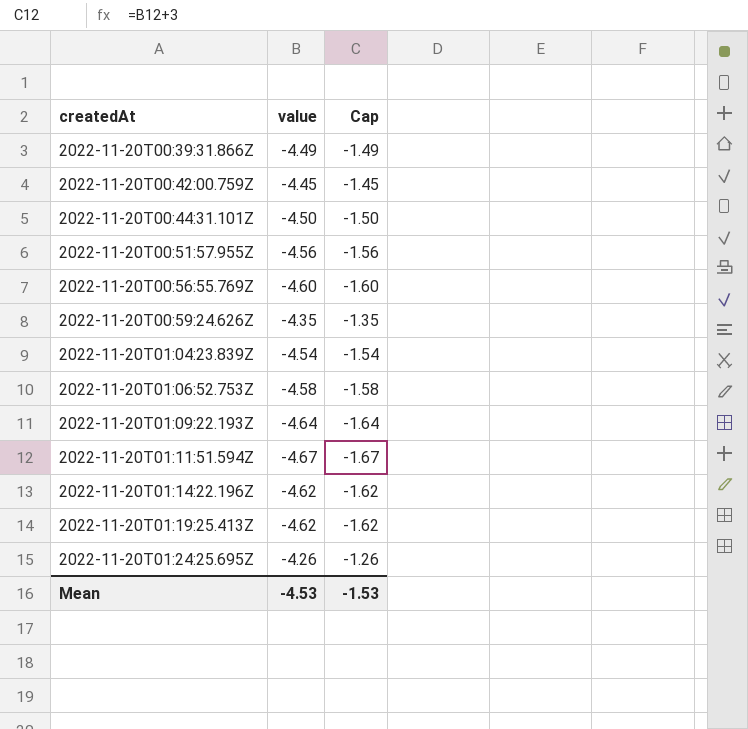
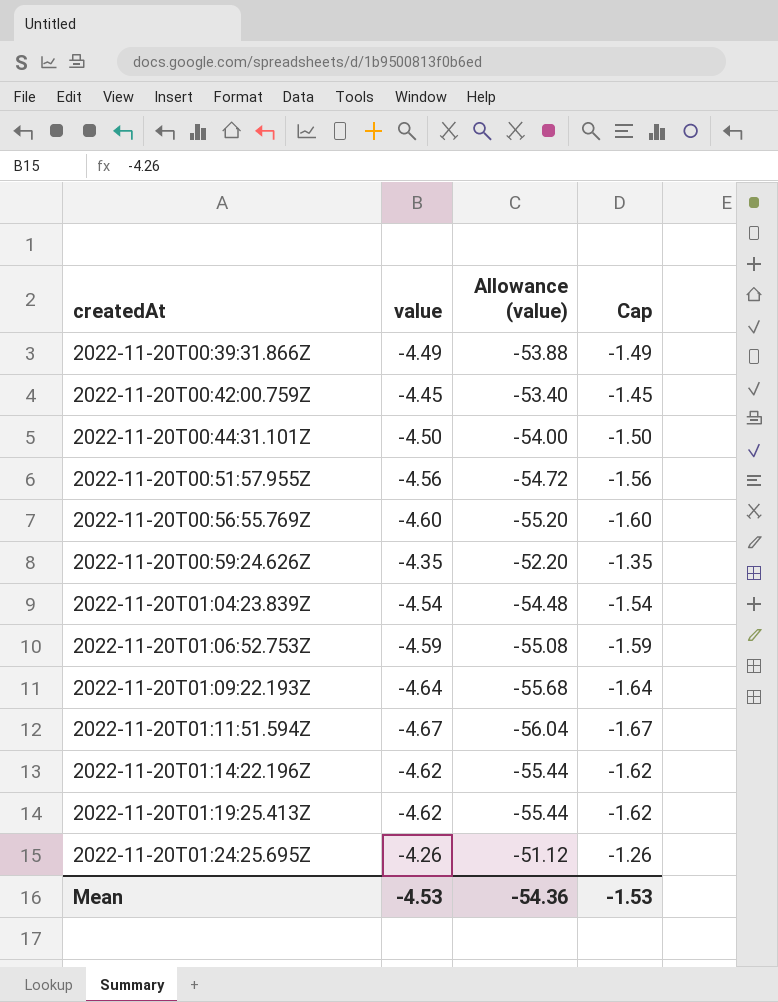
column Allowance (value) | formula: none -> [value] * 12
2022-11-20T01:06:52.753Z | value: -4.58 -> -4.59
2022-11-20T01:06:52.753Z | Cap: -1.58 -> -1.59

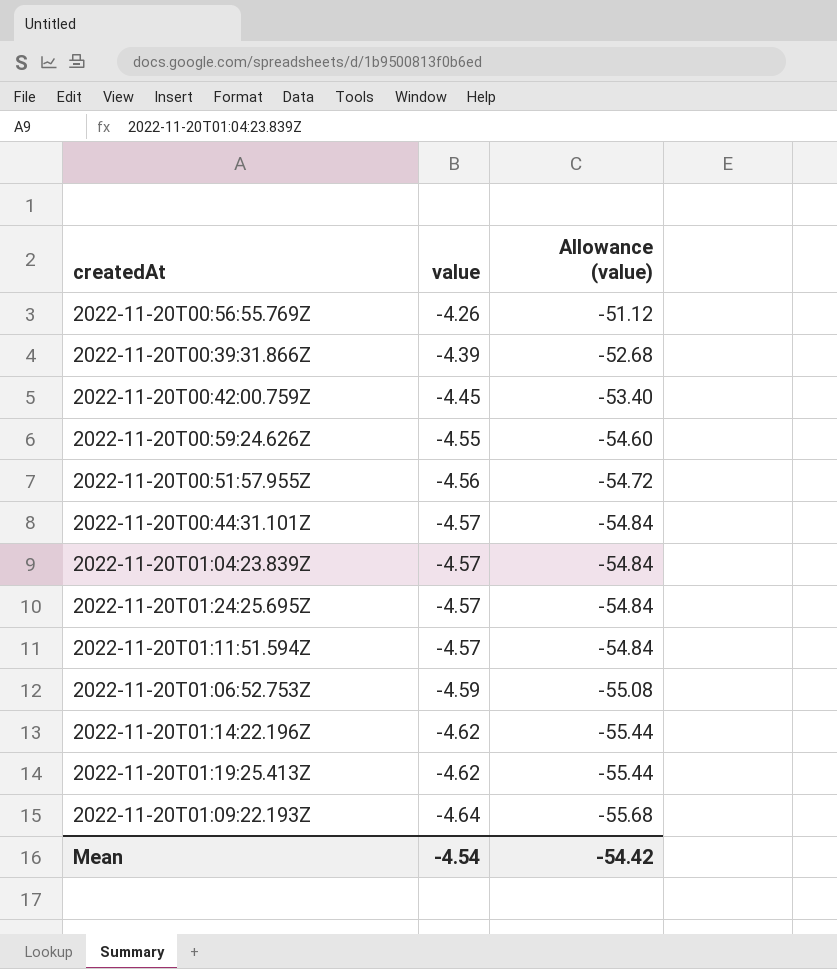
row order: createdAt ascending -> value descending
column Cap | formula: [value] + 3 -> none
2022-11-20T00:56:55.769Z | value: -4.60 -> -4.26
2022-11-20T00:56:55.769Z | Allowance (value): -55.20 -> -51.12
2022-11-20T00:39:31.866Z | value: -4.49 -> -4.39
2022-11-20T00:39:31.866Z | Allowance (value): -53.88 -> -52.68
2022-11-20T00:59:24.626Z | value: -4.35 -> -4.55
2022-11-20T00:59:24.626Z | Allowance (value): -52.20 -> -54.60
2022-11-20T00:44:31.101Z | value: -4.50 -> -4.57
2022-11-20T00:44:31.101Z | Allowance (value): -54.00 -> -54.84
2022-11-20T01:04:23.839Z | value: -4.54 -> -4.57
2022-11-20T01:04:23.839Z | Allowance (value): -54.48 -> -54.84
2022-11-20T01:24:25.695Z | value: -4.26 -> -4.57
2022-11-20T01:24:25.695Z | Allowance (value): -51.12 -> -54.84
2022-11-20T01:11:51.594Z | value: -4.67 -> -4.57
2022-11-20T01:11:51.594Z | Allowance (value): -56.04 -> -54.84
Mean | value: -4.53 -> -4.54
Mean | Allowance (value): -54.36 -> -54.42

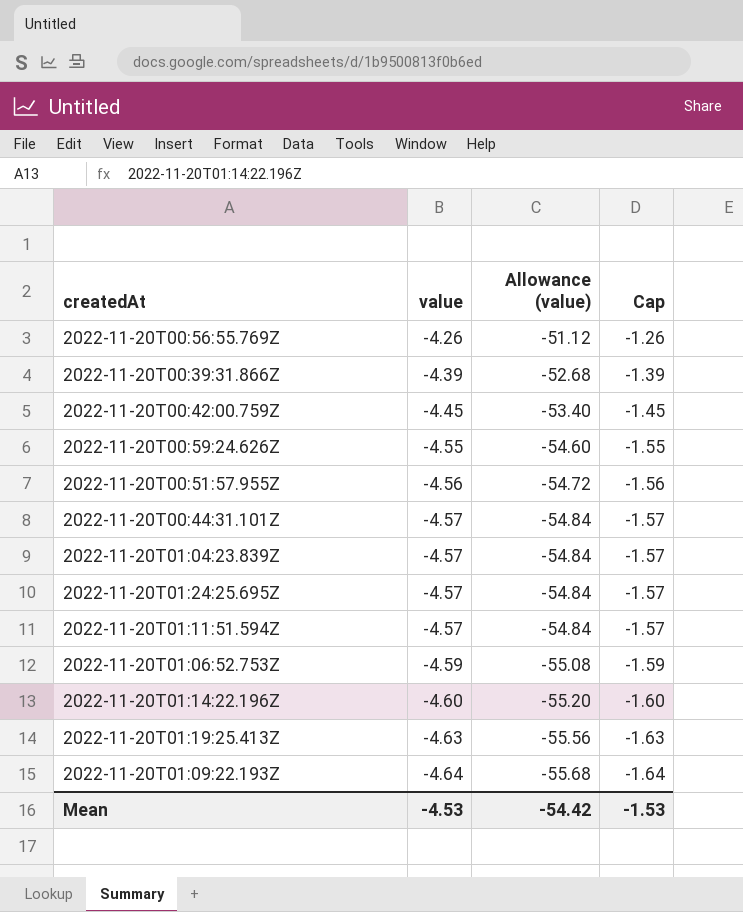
column Cap | formula: none -> [value] + 3
2022-11-20T01:14:22.196Z | value: -4.62 -> -4.60
2022-11-20T01:14:22.196Z | Allowance (value): -55.44 -> -55.20
2022-11-20T01:19:25.413Z | value: -4.62 -> -4.63
2022-11-20T01:19:25.413Z | Allowance (value): -55.44 -> -55.56
Mean | value: -4.54 -> -4.53

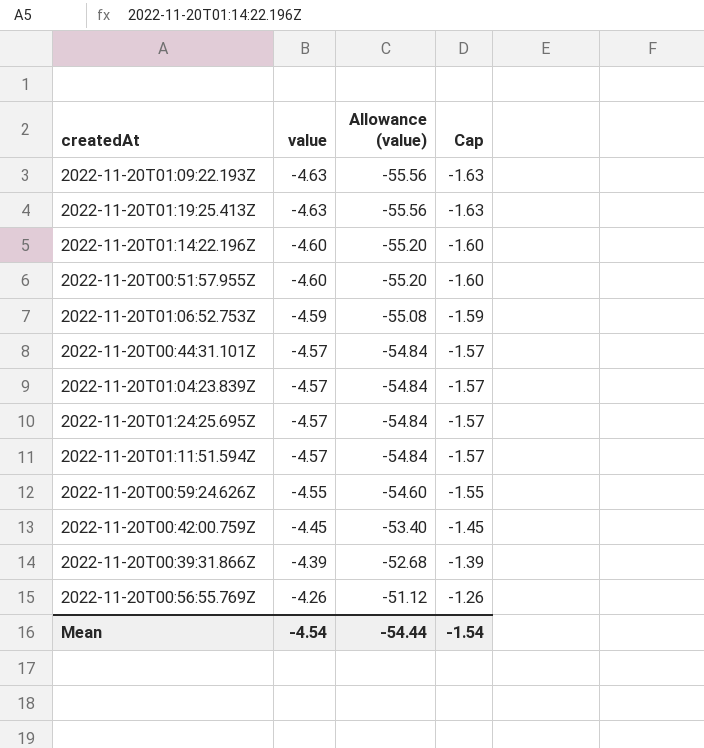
row order: value descending -> value ascending
2022-11-20T01:09:22.193Z | value: -4.64 -> -4.63
2022-11-20T01:09:22.193Z | Allowance (value): -55.68 -> -55.56
2022-11-20T01:09:22.193Z | Cap: -1.64 -> -1.63
2022-11-20T00:51:57.955Z | value: -4.56 -> -4.60
2022-11-20T00:51:57.955Z | Allowance (value): -54.72 -> -55.20
2022-11-20T00:51:57.955Z | Cap: -1.56 -> -1.60
Mean | value: -4.53 -> -4.54
Mean | Allowance (value): -54.42 -> -54.44
Mean | Cap: -1.53 -> -1.54

